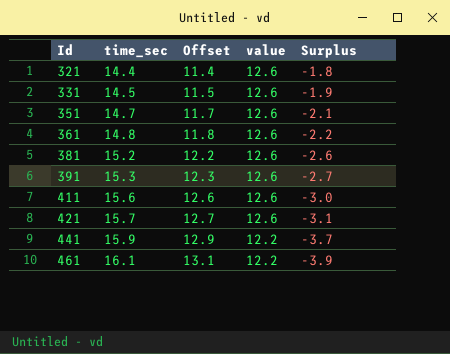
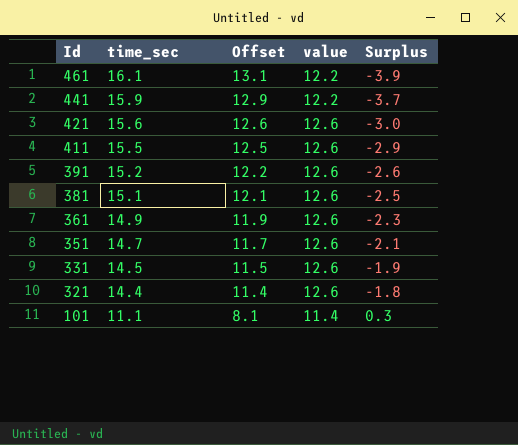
row order: Id ascending -> Id descending
421 | time_sec: 15.7 -> 15.6
421 | Offset: 12.7 -> 12.6
421 | Surplus: -3.1 -> -3.0
411 | time_sec: 15.6 -> 15.5
411 | Offset: 12.6 -> 12.5
411 | Surplus: -3.0 -> -2.9
391 | time_sec: 15.3 -> 15.2
391 | Offset: 12.3 -> 12.2
391 | Surplus: -2.7 -> -2.6
381 | time_sec: 15.2 -> 15.1
381 | Offset: 12.2 -> 12.1
381 | Surplus: -2.6 -> -2.5
361 | time_sec: 14.8 -> 14.9
361 | Offset: 11.8 -> 11.9
361 | Surplus: -2.2 -> -2.3
row 101: none -> 11.1 | 8.1 | 11.4 | 0.3

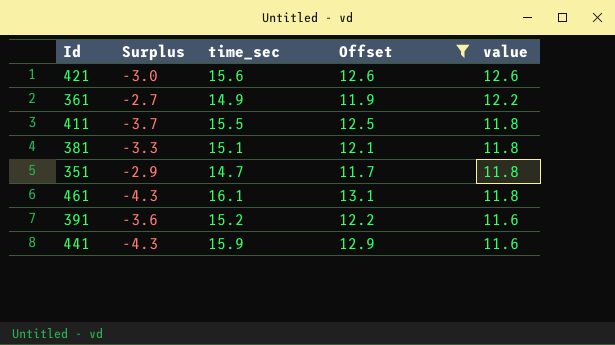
filter: none -> Offset >= 11.7
row order: Id descending -> value descending
column Surplus | position: 5 -> 2
361 | Surplus: -2.3 -> -2.7
361 | value: 12.6 -> 12.2
411 | Surplus: -2.9 -> -3.7
411 | value: 12.6 -> 11.8
381 | Surplus: -2.5 -> -3.3
381 | value: 12.6 -> 11.8
351 | Surplus: -2.1 -> -2.9
351 | value: 12.6 -> 11.8
461 | Surplus: -3.9 -> -4.3
461 | value: 12.2 -> 11.8
391 | Surplus: -2.6 -> -3.6
391 | value: 12.6 -> 11.6
441 | Surplus: -3.7 -> -4.3
441 | value: 12.2 -> 11.6

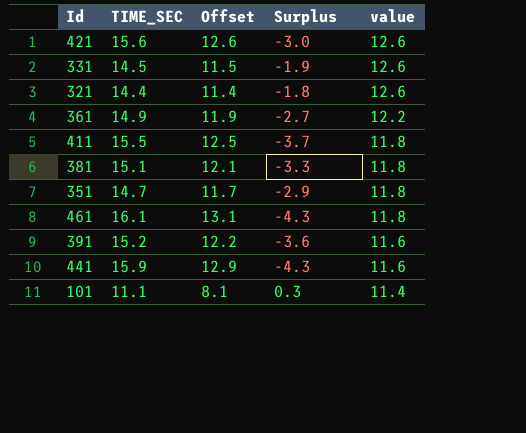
filter: Offset >= 11.7 -> none
column name: time_sec -> TIME_SEC
column Surplus | position: 2 -> 4

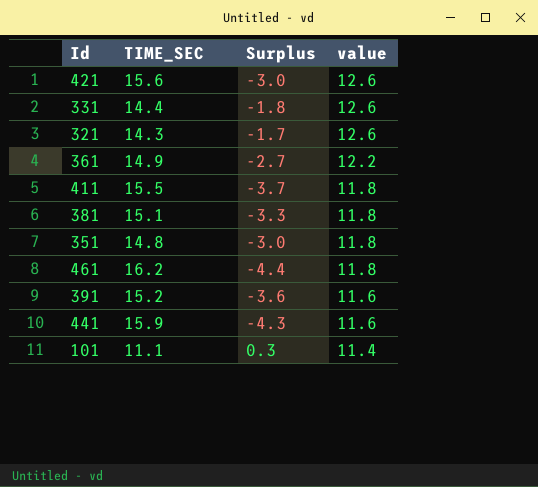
column Offset | formula: [TIME_SEC] - 3 -> none
331 | TIME_SEC: 14.5 -> 14.4
331 | Surplus: -1.9 -> -1.8
321 | TIME_SEC: 14.4 -> 14.3
321 | Surplus: -1.8 -> -1.7
351 | TIME_SEC: 14.7 -> 14.8
351 | Surplus: -2.9 -> -3.0
461 | TIME_SEC: 16.1 -> 16.2
461 | Surplus: -4.3 -> -4.4

